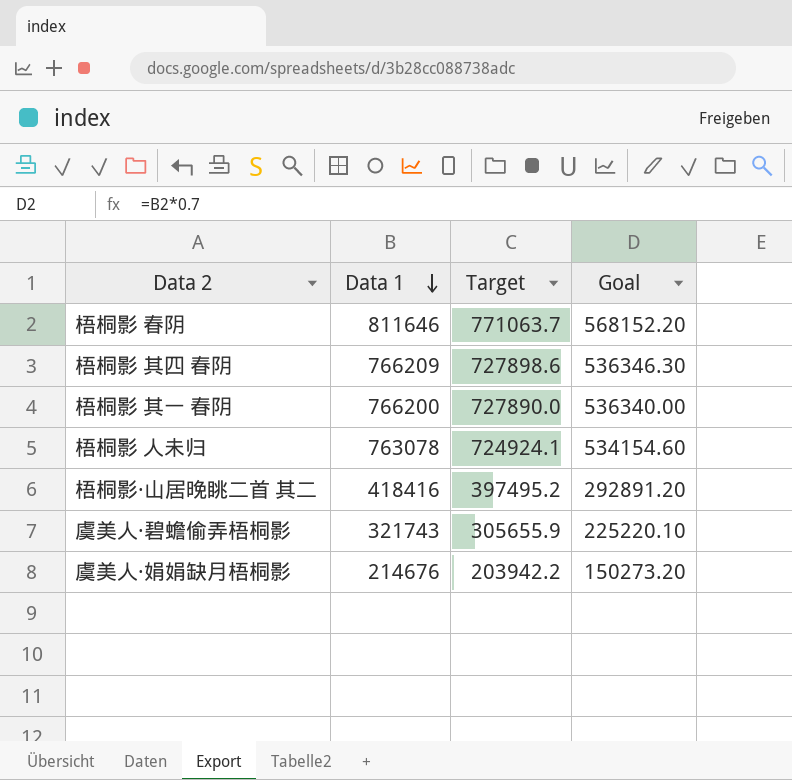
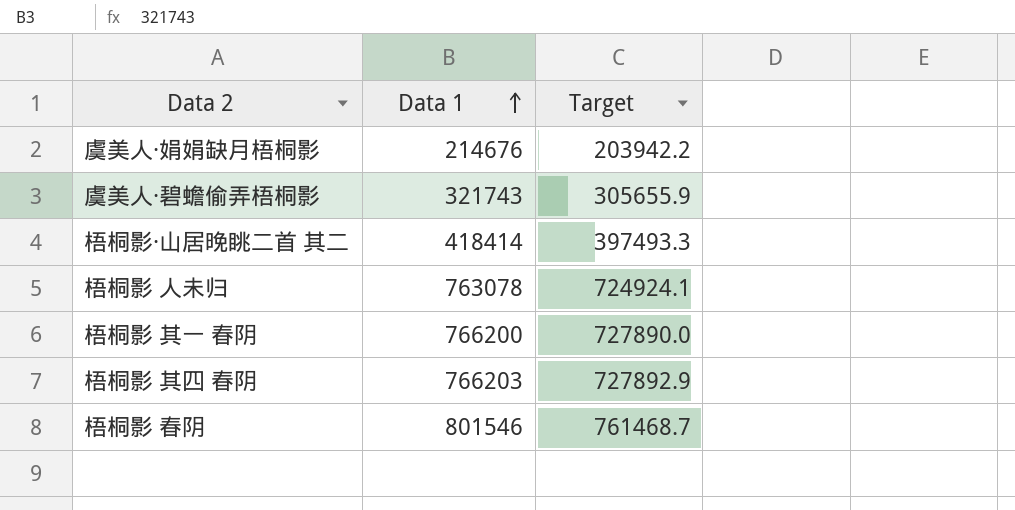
row order: Data 1 descending -> Data 1 ascending
column Goal | formula: [Data 1] * 0.7 -> none
梧桐影·山居晚眺二首 其二 | Data 1: 418416 -> 418414
梧桐影·山居晚眺二首 其二 | Target: 397495.2 -> 397493.3
梧桐影 其四 春阴 | Data 1: 766209 -> 766203
梧桐影 其四 春阴 | Target: 727898.6 -> 727892.9
梧桐影 春阴 | Data 1: 811646 -> 801546
梧桐影 春阴 | Target: 771063.7 -> 761468.7

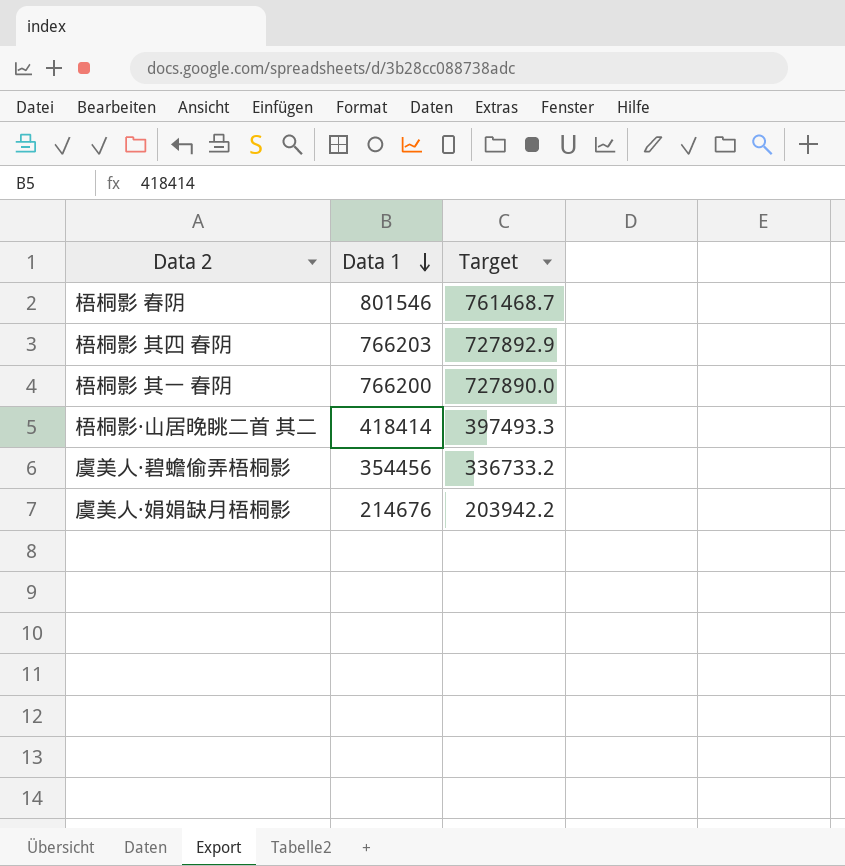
row order: Data 1 ascending -> Data 1 descending
row 梧桐影 人未归: 763078 | 724924.1 -> none
虞美人·碧蟾偷弄梧桐影 | Data 1: 321743 -> 354456
虞美人·碧蟾偷弄梧桐影 | Target: 305655.9 -> 336733.2

